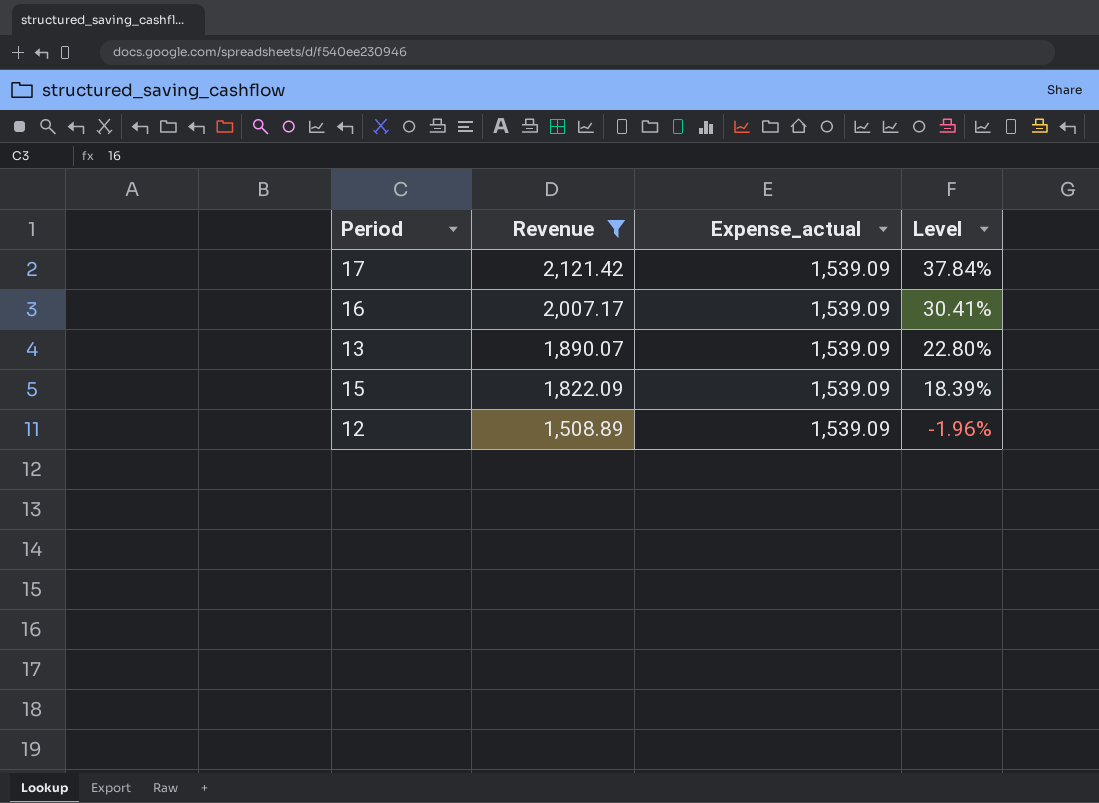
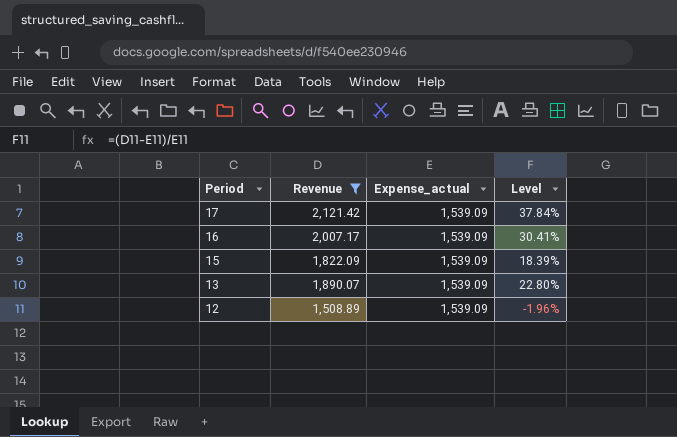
row order: Revenue descending -> Period descending

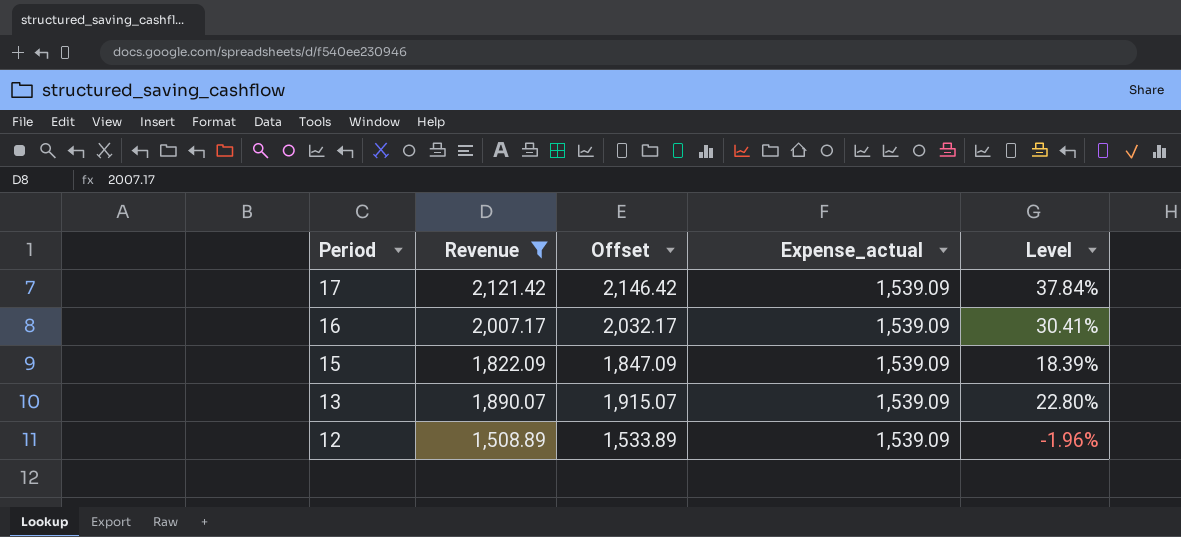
column Offset | formula: none -> [Revenue] + 25

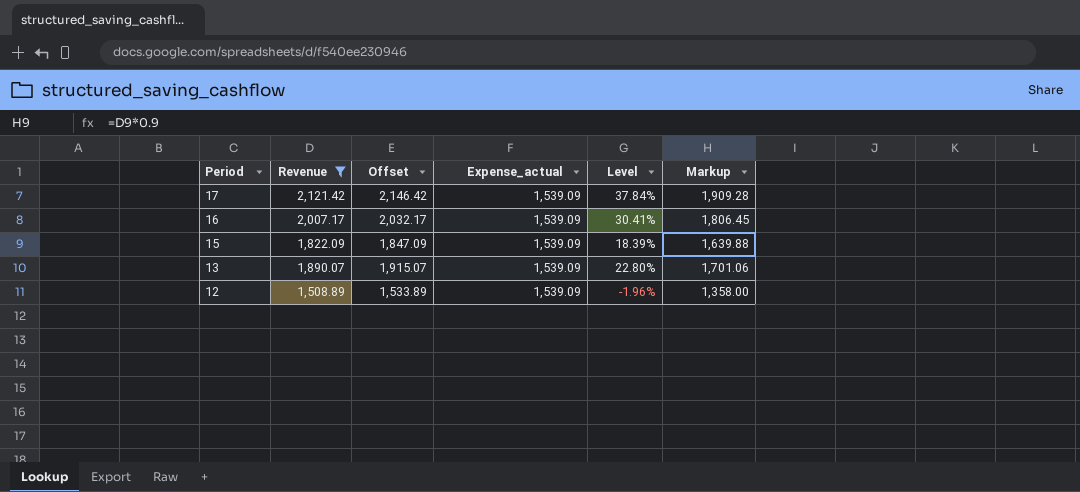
column Markup | formula: none -> [Revenue] * 0.9

